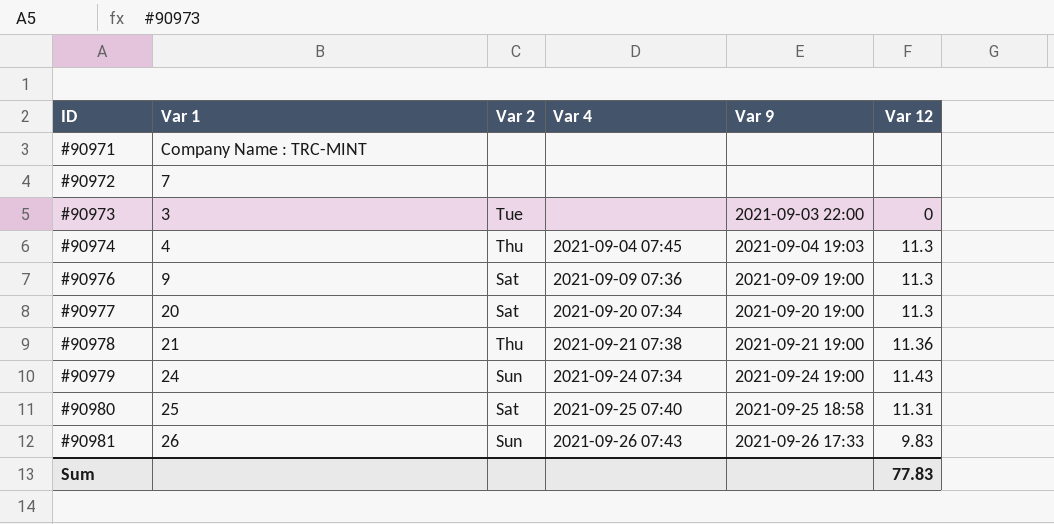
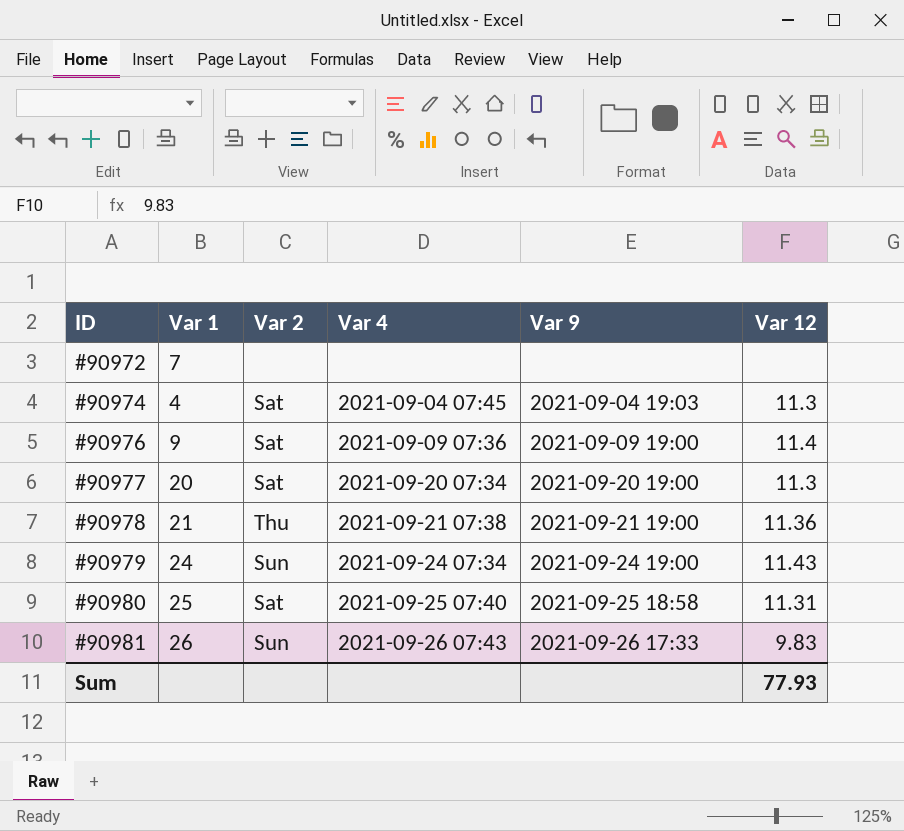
row #90971: Company Name : TRC-MINT | none | none | none | none -> none
row #90973: 3 | Tue | none | 2021-09-03 22:00 | 0 -> none
#90974 | Var 2: Thu -> Sat
#90976 | Var 12: 11.3 -> 11.4
Sum | Var 12: 77.83 -> 77.93

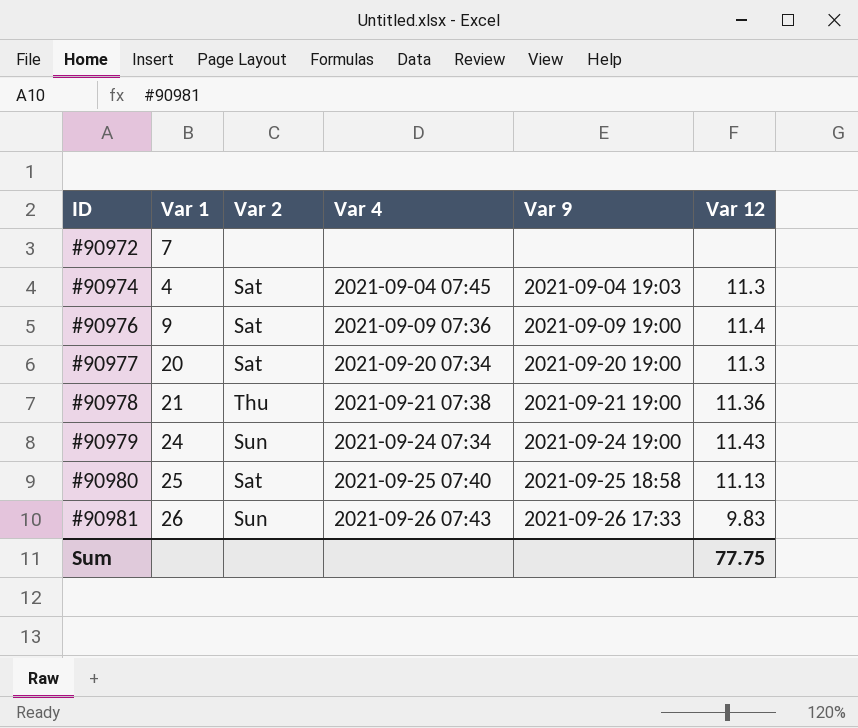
#90980 | Var 12: 11.31 -> 11.13
Sum | Var 12: 77.93 -> 77.75

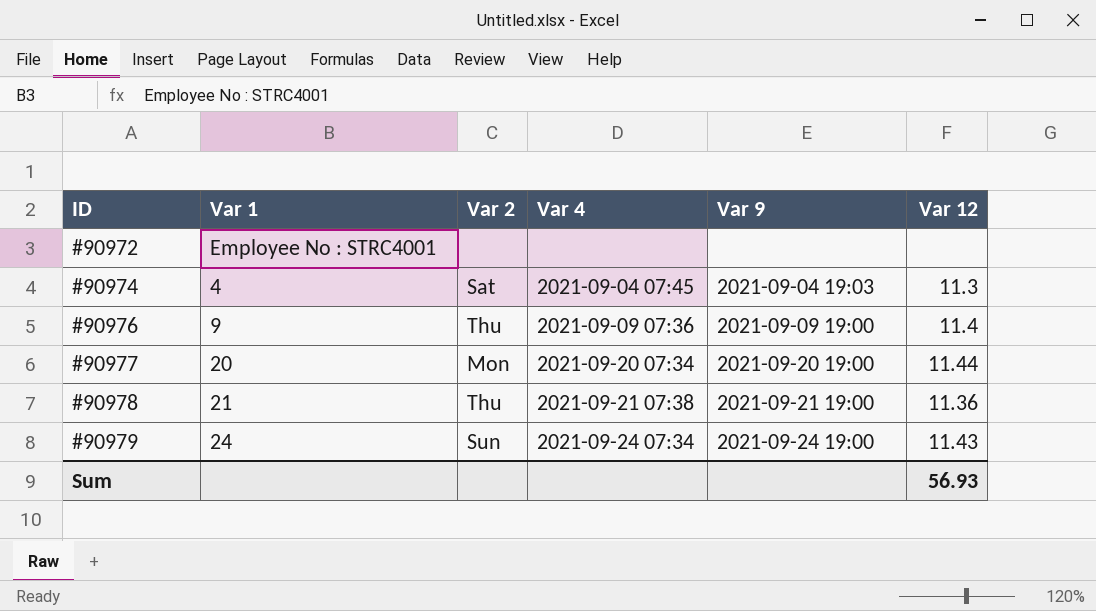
row #90980: 25 | Sat | 2021-09-25 07:40 | 2021-09-25 18:58 | 11.13 -> none
row #90981: 26 | Sun | 2021-09-26 07:43 | 2021-09-26 17:33 | 9.83 -> none
#90972 | Var 1: 7 -> Employee No : STRC4001
#90976 | Var 2: Sat -> Thu
#90977 | Var 2: Sat -> Mon
#90977 | Var 12: 11.3 -> 11.44
Sum | Var 12: 77.75 -> 56.93

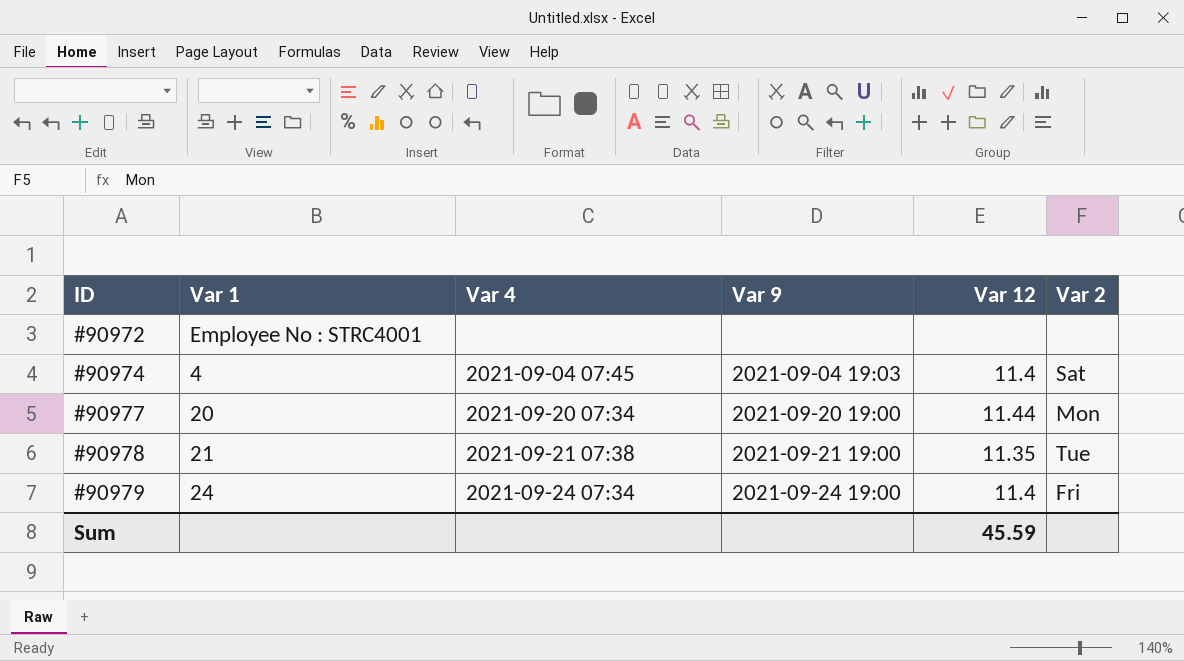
column Var 2 | position: 3 -> 6
row #90976: 9 | Thu | 2021-09-09 07:36 | 2021-09-09 19:00 | 11.4 -> none
#90974 | Var 12: 11.3 -> 11.4
#90978 | Var 12: 11.36 -> 11.35
#90978 | Var 2: Thu -> Tue
#90979 | Var 12: 11.43 -> 11.4
#90979 | Var 2: Sun -> Fri
Sum | Var 12: 56.93 -> 45.59

